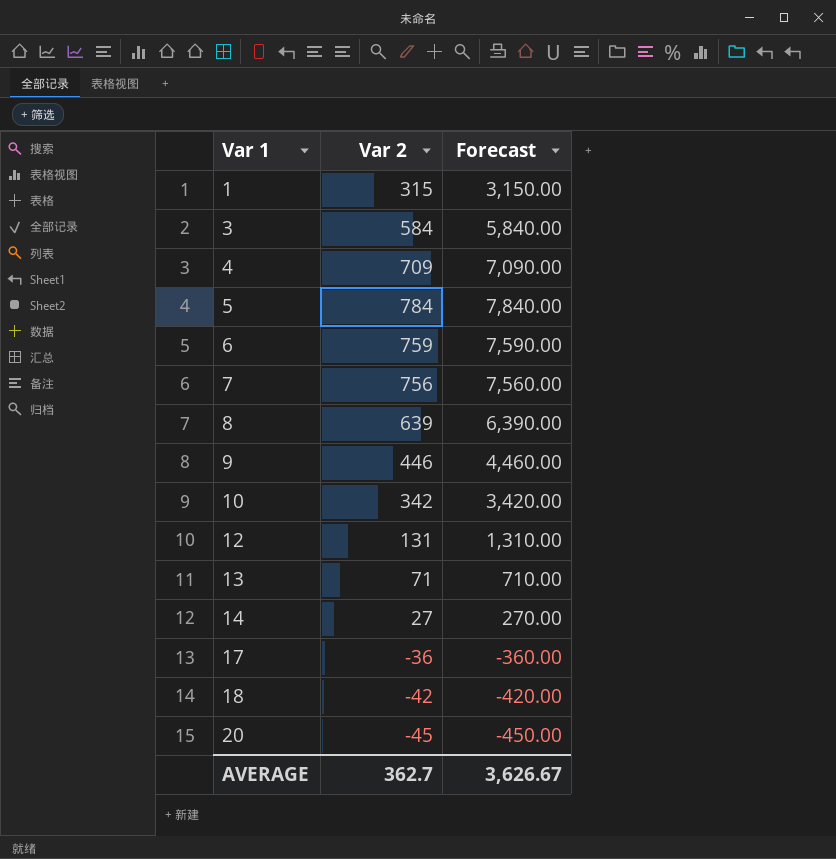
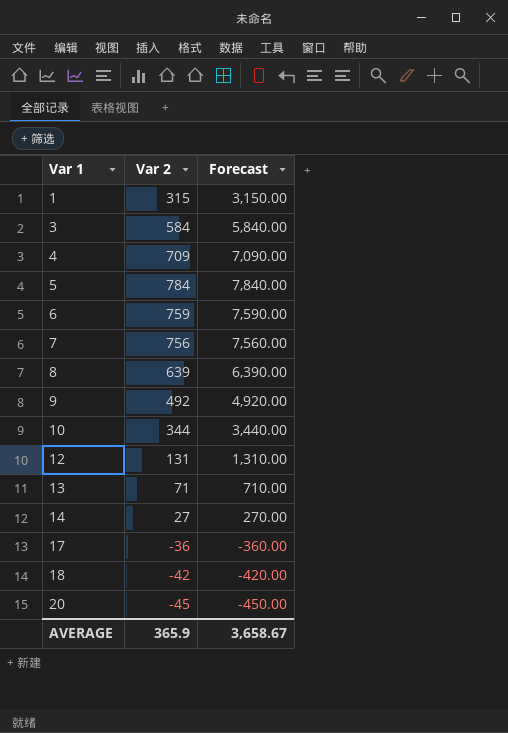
9 | Var 2: 446 -> 492
9 | Forecast: 4,460.00 -> 4,920.00
10 | Var 2: 342 -> 344
10 | Forecast: 3,420.00 -> 3,440.00
AVERAGE | Var 2: 362.7 -> 365.9
AVERAGE | Forecast: 3,626.67 -> 3,658.67

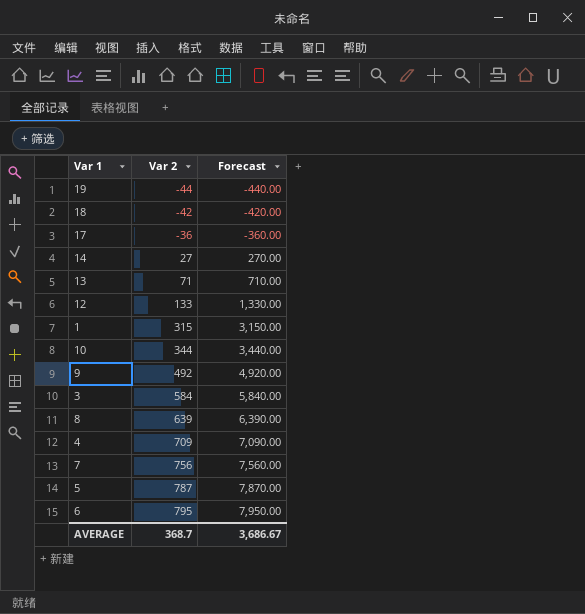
row order: Var 1 ascending -> Var 2 ascending
row 20: -45 | -450.00 -> none
row 19: none -> -44 | -440.00
12 | Var 2: 131 -> 133
12 | Forecast: 1,310.00 -> 1,330.00
5 | Var 2: 784 -> 787
5 | Forecast: 7,840.00 -> 7,870.00
6 | Var 2: 759 -> 795
6 | Forecast: 7,590.00 -> 7,950.00
AVERAGE | Var 2: 365.9 -> 368.7
AVERAGE | Forecast: 3,658.67 -> 3,686.67

